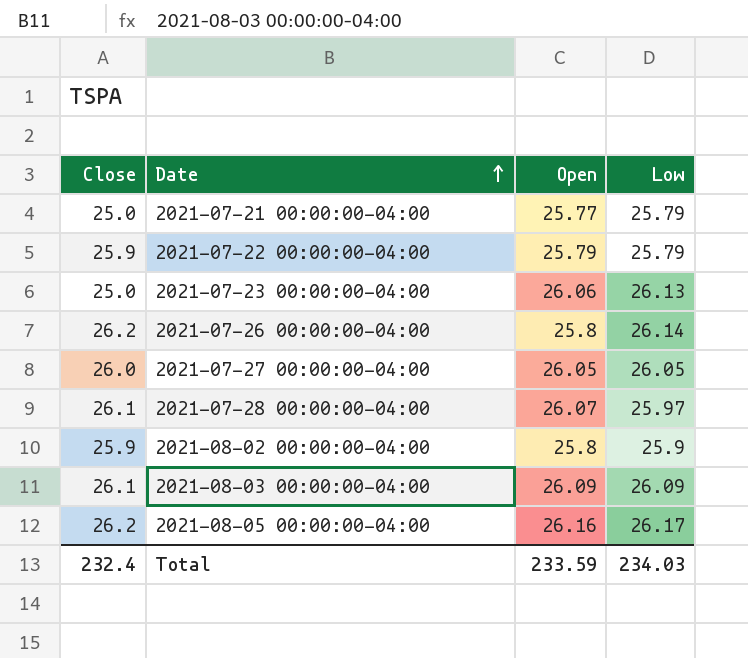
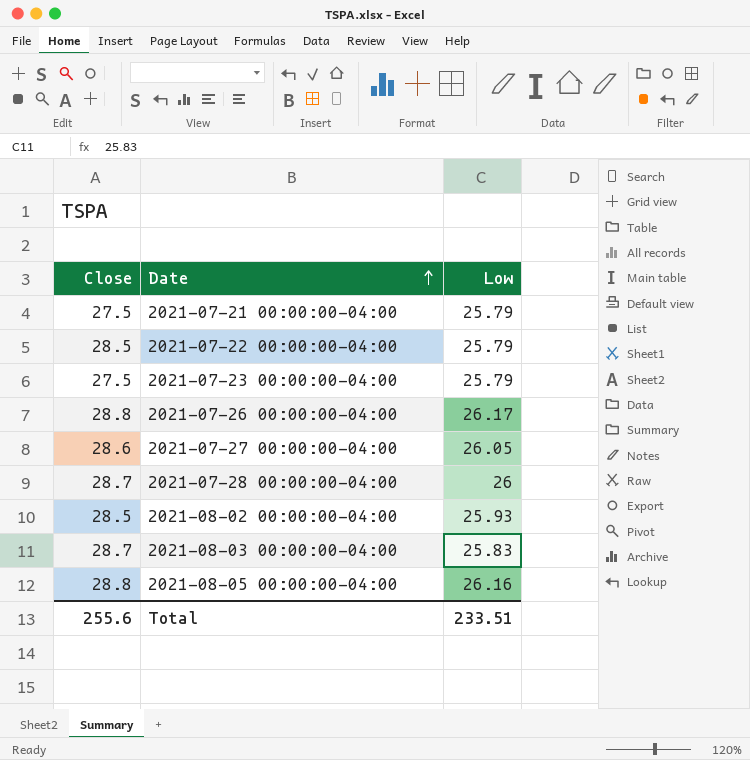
column Open | position: 3 -> none
2021-07-21 00:00:00-04:00 | Close: 25.0 -> 27.5
2021-07-22 00:00:00-04:00 | Close: 25.9 -> 28.5
2021-07-23 00:00:00-04:00 | Close: 25.0 -> 27.5
2021-07-23 00:00:00-04:00 | Low: 26.13 -> 25.79
2021-07-26 00:00:00-04:00 | Close: 26.2 -> 28.8
2021-07-26 00:00:00-04:00 | Low: 26.14 -> 26.17
2021-07-27 00:00:00-04:00 | Close: 26.0 -> 28.6
2021-07-28 00:00:00-04:00 | Close: 26.1 -> 28.7
2021-07-28 00:00:00-04:00 | Low: 25.97 -> 26
2021-08-02 00:00:00-04:00 | Close: 25.9 -> 28.5
2021-08-02 00:00:00-04:00 | Low: 25.9 -> 25.93
2021-08-03 00:00:00-04:00 | Close: 26.1 -> 28.7
2021-08-03 00:00:00-04:00 | Low: 26.09 -> 25.83
2021-08-05 00:00:00-04:00 | Close: 26.2 -> 28.8
2021-08-05 00:00:00-04:00 | Low: 26.17 -> 26.16
Total | Close: 232.4 -> 255.6
Total | Low: 234.03 -> 233.51

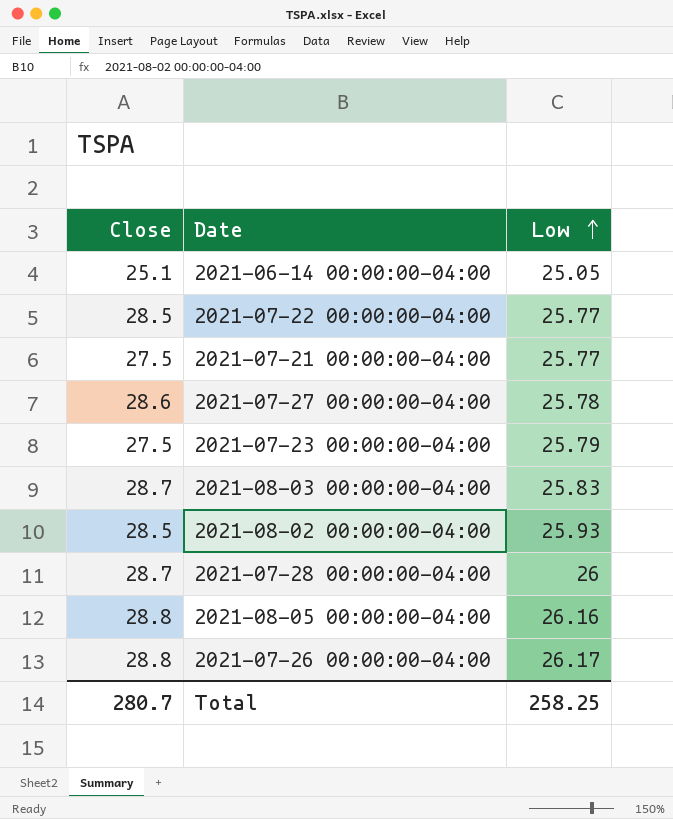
row order: Date ascending -> Low ascending
row 2021-06-14 00:00:00-04:00: none -> 25.1 | 25.05
2021-07-22 00:00:00-04:00 | Low: 25.79 -> 25.77
2021-07-21 00:00:00-04:00 | Low: 25.79 -> 25.77
2021-07-27 00:00:00-04:00 | Low: 26.05 -> 25.78
Total | Close: 255.6 -> 280.7
Total | Low: 233.51 -> 258.25

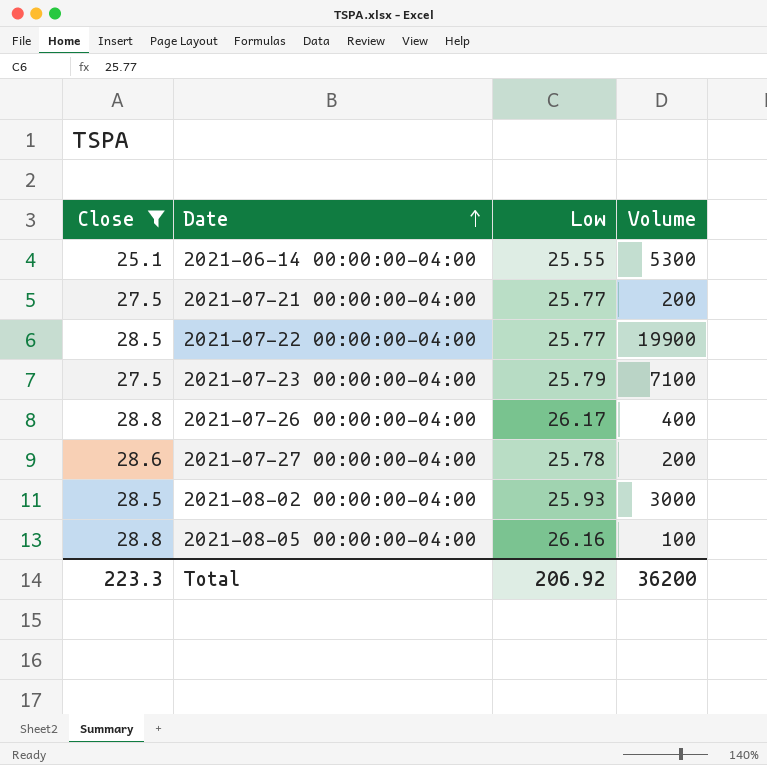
filter: none -> Close != 28.7
row order: Low ascending -> Date ascending
column Volume | position: none -> 4
2021-06-14 00:00:00-04:00 | Low: 25.05 -> 25.55
Total | Close: 280.7 -> 223.3
Total | Low: 258.25 -> 206.92

